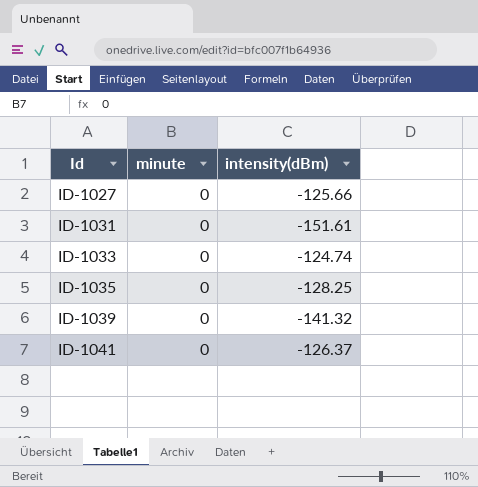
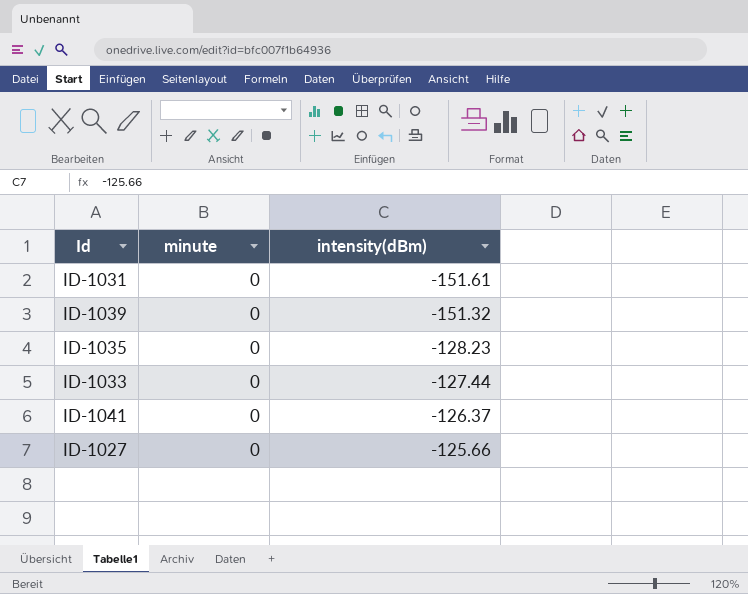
row order: Id ascending -> intensity(dBm) ascending
ID-1039 | intensity(dBm): -141.32 -> -151.32
ID-1035 | intensity(dBm): -128.25 -> -128.23
ID-1033 | intensity(dBm): -124.74 -> -127.44

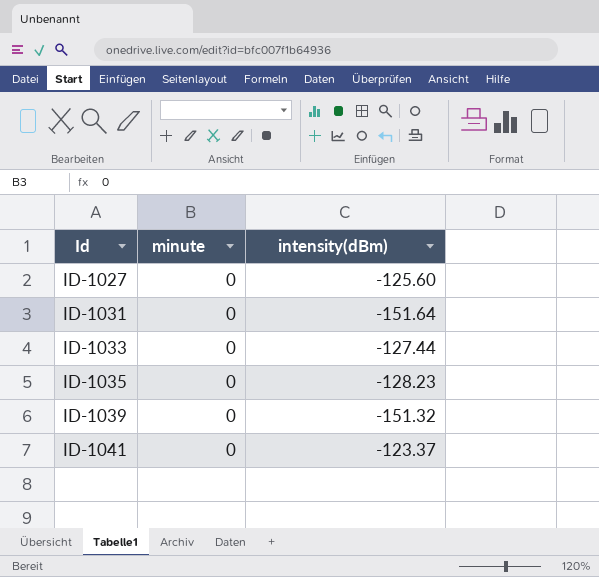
row order: intensity(dBm) ascending -> Id ascending
ID-1027 | intensity(dBm): -125.66 -> -125.60
ID-1031 | intensity(dBm): -151.61 -> -151.64
ID-1041 | intensity(dBm): -126.37 -> -123.37

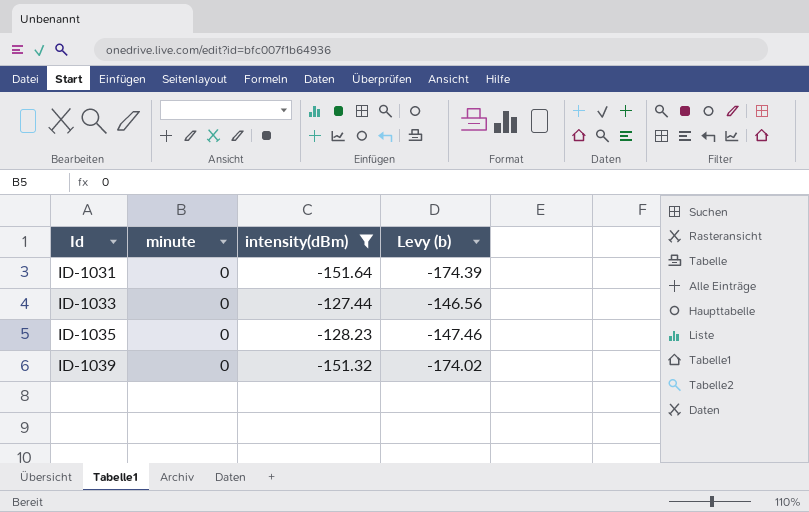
filter: none -> intensity(dBm) <= -127.44
column Levy (b) | formula: none -> [intensity(dBm)] * 1.15

